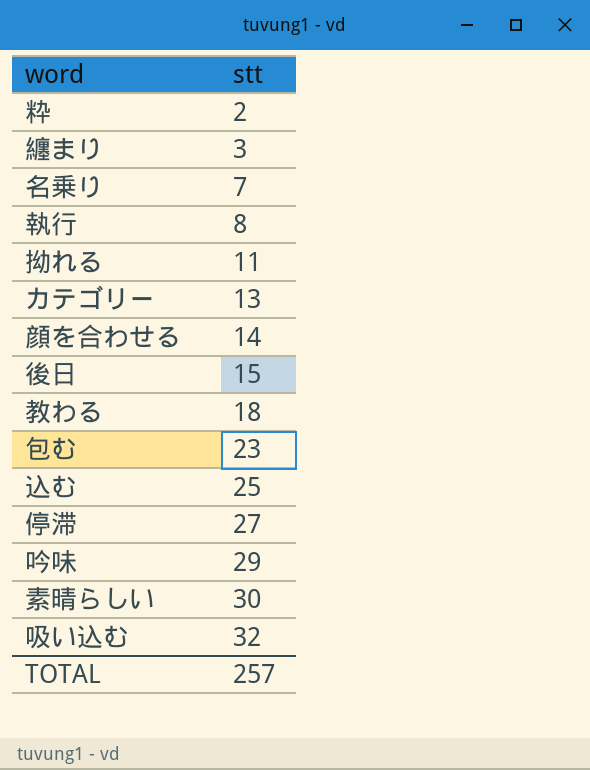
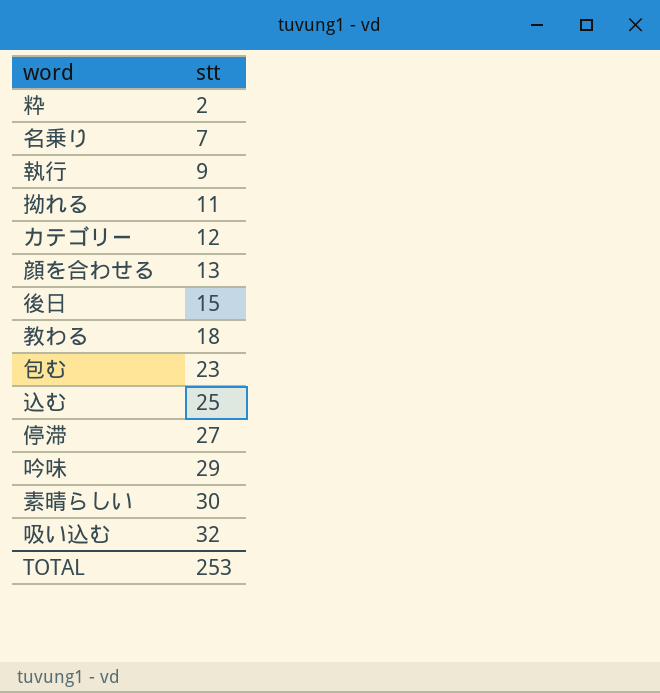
row 纏まり: 3 -> none
執行 | stt: 8 -> 9
カテゴリー | stt: 13 -> 12
顔を合わせる | stt: 14 -> 13
TOTAL | stt: 257 -> 253

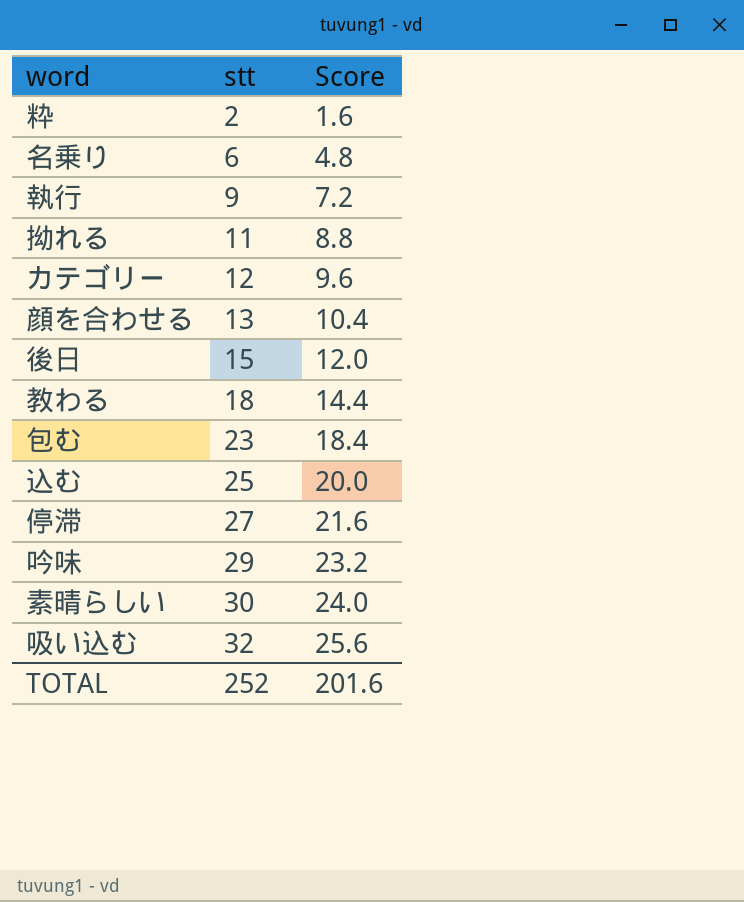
column Score | formula: none -> [stt] * 0.8
名乗り | stt: 7 -> 6
TOTAL | stt: 253 -> 252

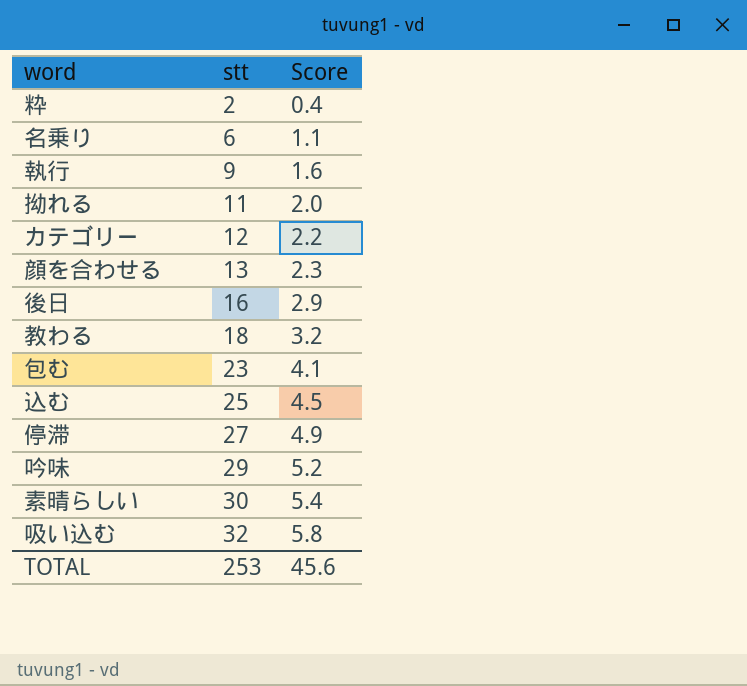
column Score | formula: [stt] * 0.8 -> [stt] * 0.18
後日 | stt: 15 -> 16
TOTAL | stt: 252 -> 253
TOTAL | Score: 201.6 -> 45.6

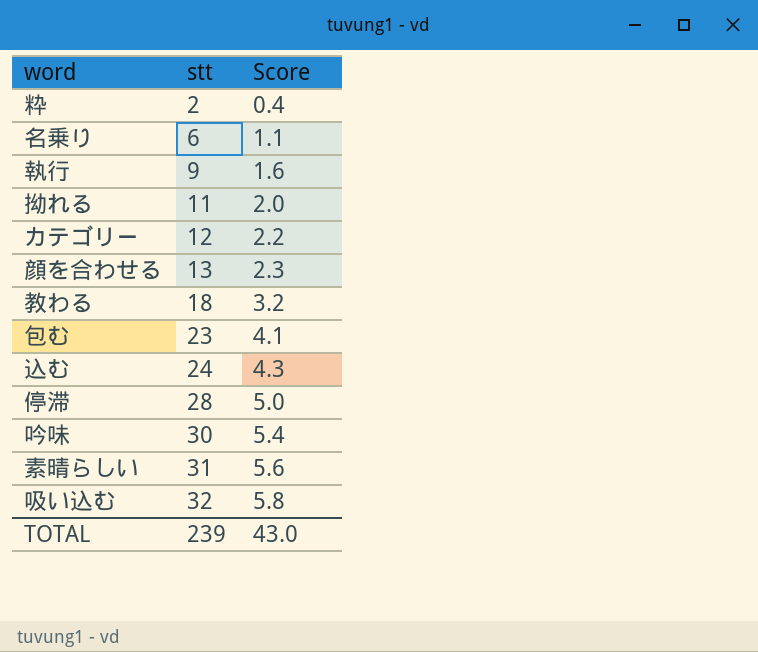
row 後日: 16 | 2.9 -> none
込む | stt: 25 -> 24
込む | Score: 4.5 -> 4.3
停滞 | stt: 27 -> 28
停滞 | Score: 4.9 -> 5.0
吟味 | stt: 29 -> 30
吟味 | Score: 5.2 -> 5.4
素晴らしい | stt: 30 -> 31
素晴らしい | Score: 5.4 -> 5.6
TOTAL | stt: 253 -> 239
TOTAL | Score: 45.6 -> 43.0

